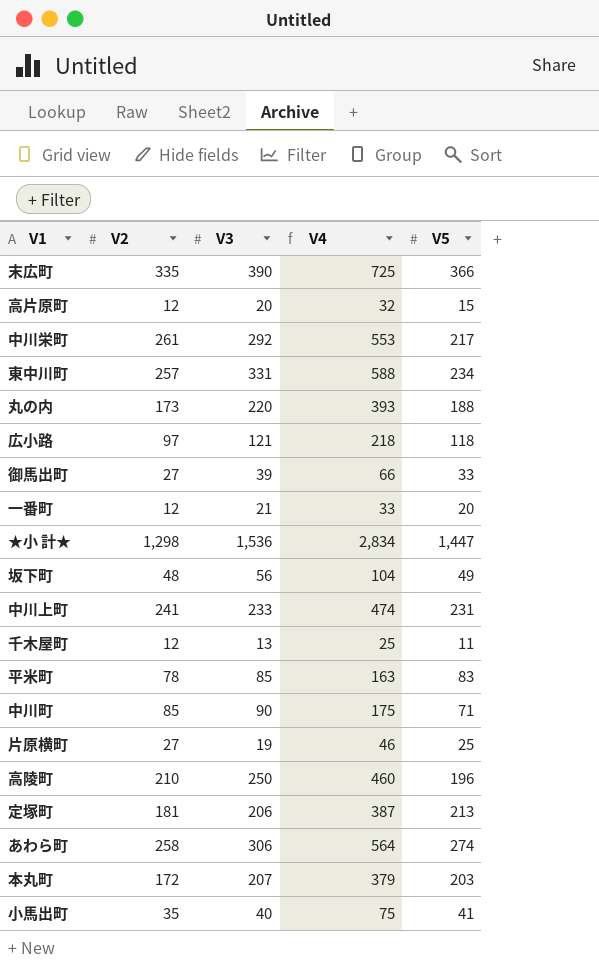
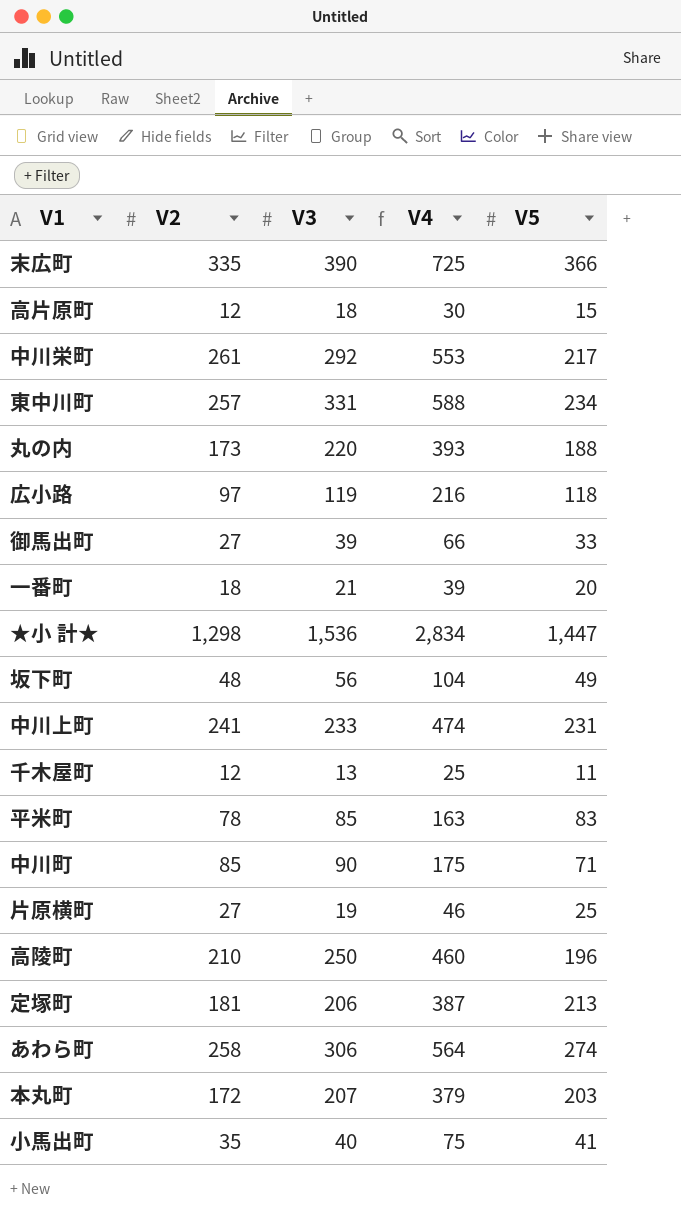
高片原町 | V3: 20 -> 18
高片原町 | V4: 32 -> 30
広小路 | V3: 121 -> 119
広小路 | V4: 218 -> 216
一番町 | V2: 12 -> 18
一番町 | V4: 33 -> 39

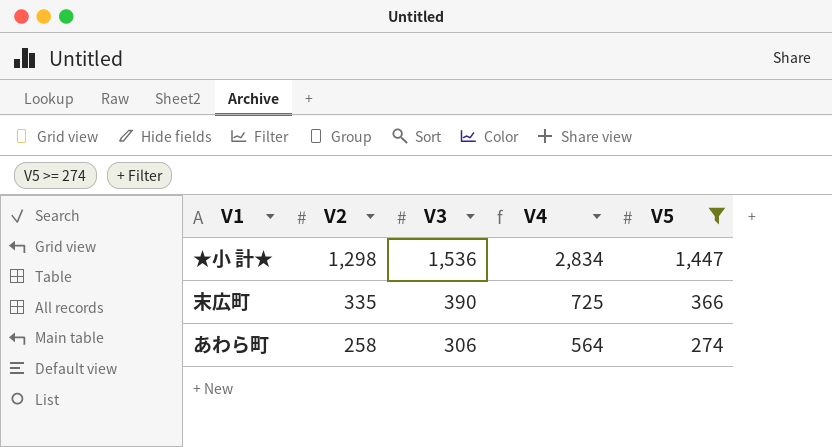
filter: none -> V5 >= 274
row order: none -> V2 descending

